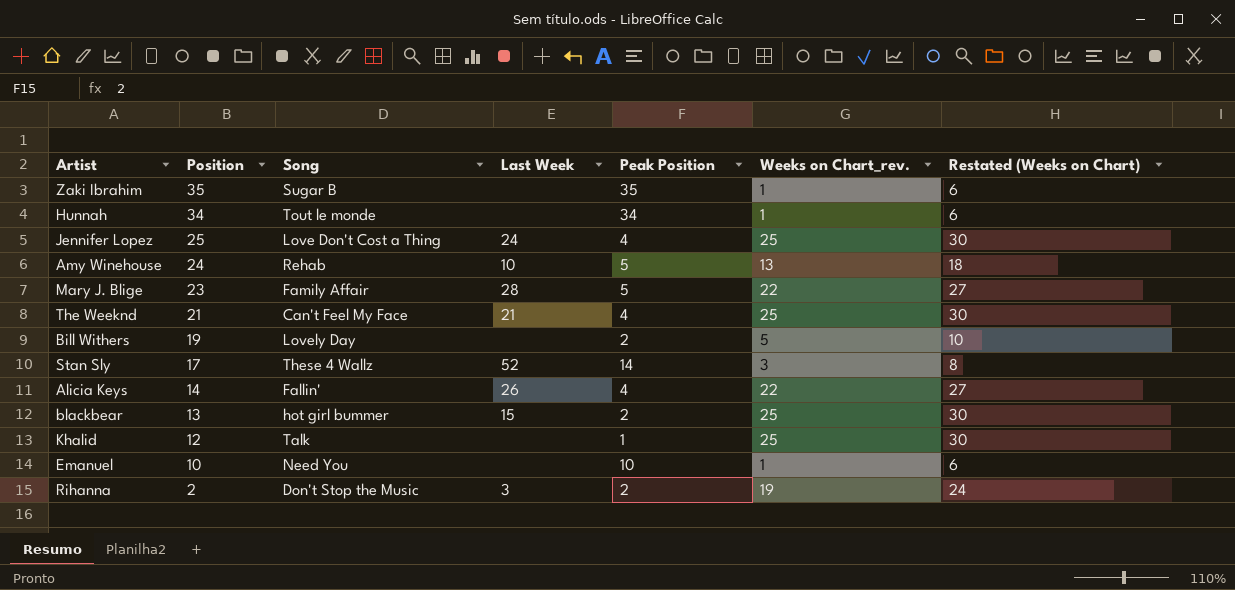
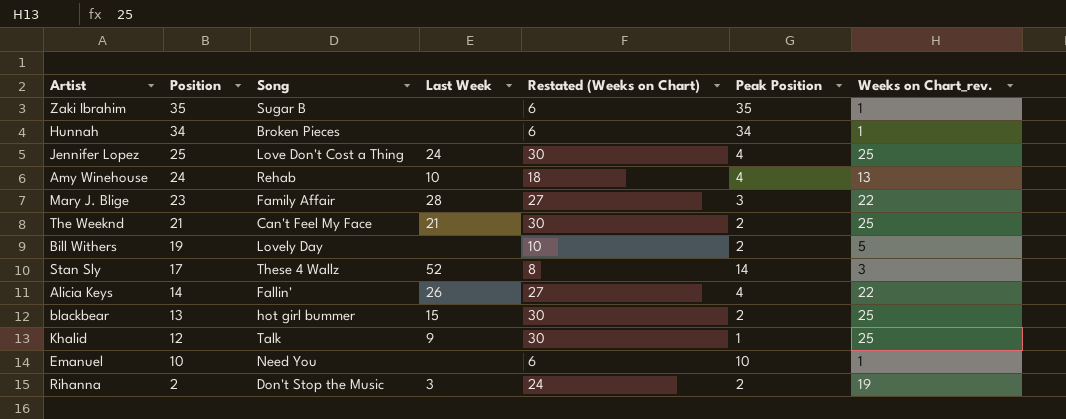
column Restated (Weeks on Chart) | position: 7 -> 5
Hunnah | Song: Tout le monde -> Broken Pieces
Amy Winehouse | Peak Position: 5 -> 4
Mary J. Blige | Peak Position: 5 -> 3
The Weeknd | Peak Position: 4 -> 2
Khalid | Last Week: none -> 9

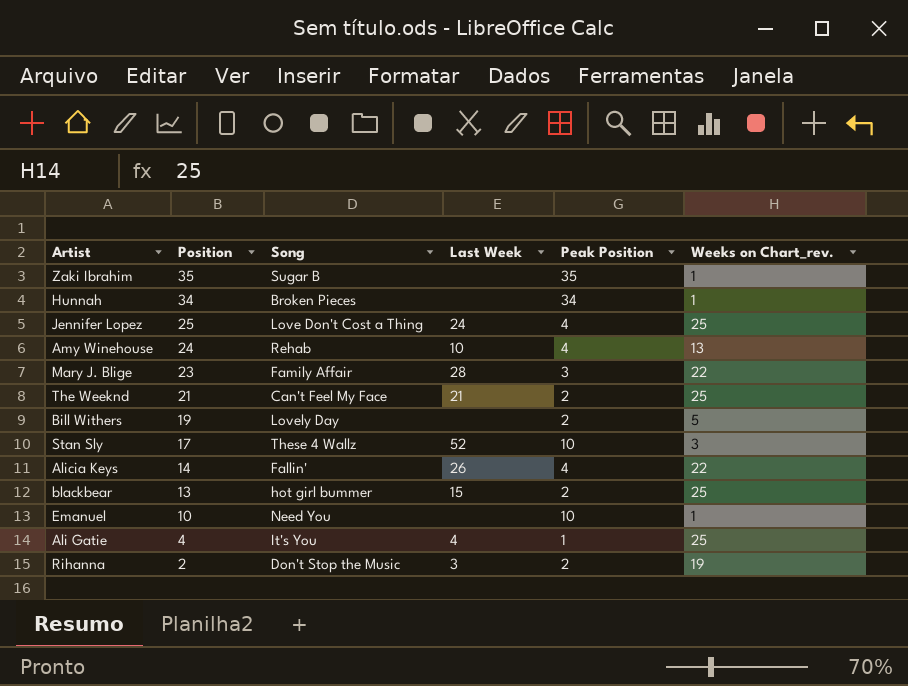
column Restated (Weeks on Chart) | formula: [Weeks on Chart_rev.] + 5 -> none
row Khalid: 12 | Talk | 9 | 30 | 1 | 25 -> none
Stan Sly | Peak Position: 14 -> 10
row Ali Gatie: none -> 4 | It's You | 4 | 1 | 25

